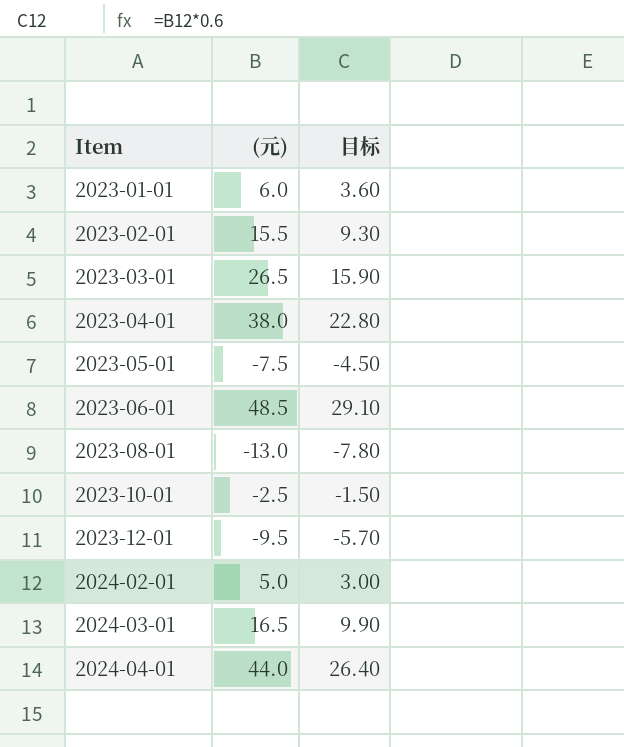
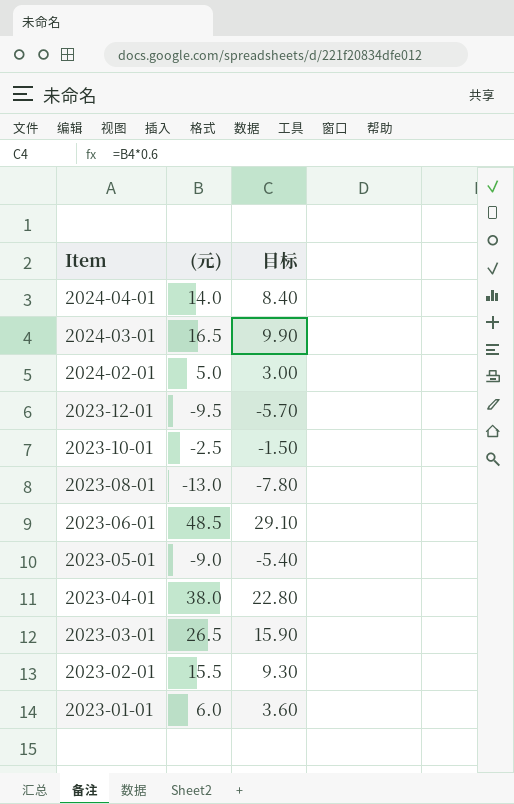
row order: Item ascending -> Item descending
2024-04-01 | (元): 44.0 -> 14.0
2024-04-01 | 目标: 26.40 -> 8.40
2023-05-01 | (元): -7.5 -> -9.0
2023-05-01 | 目标: -4.50 -> -5.40

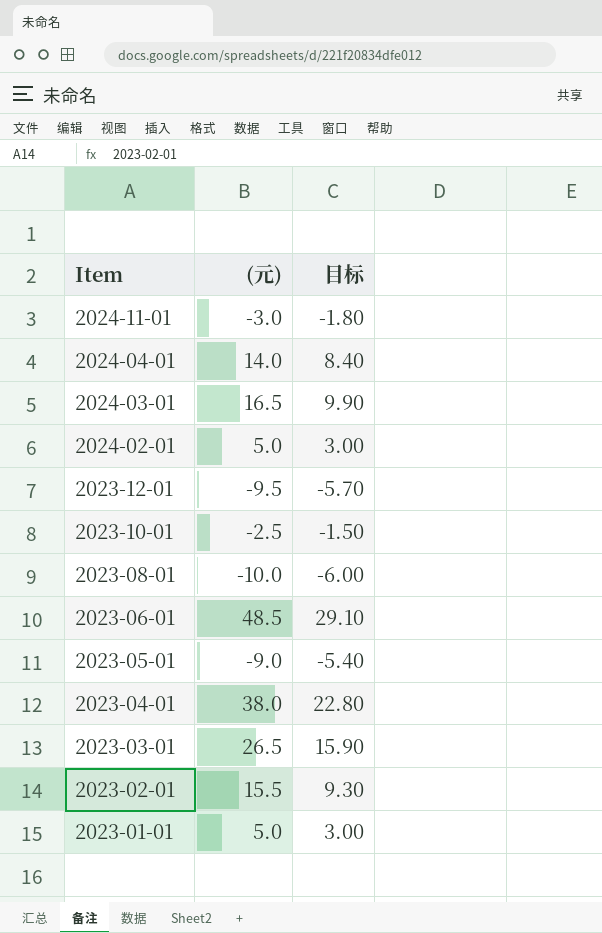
row 2024-11-01: none -> -3.0 | -1.80
2023-08-01 | (元): -13.0 -> -10.0
2023-08-01 | 目标: -7.80 -> -6.00
2023-01-01 | (元): 6.0 -> 5.0
2023-01-01 | 目标: 3.60 -> 3.00

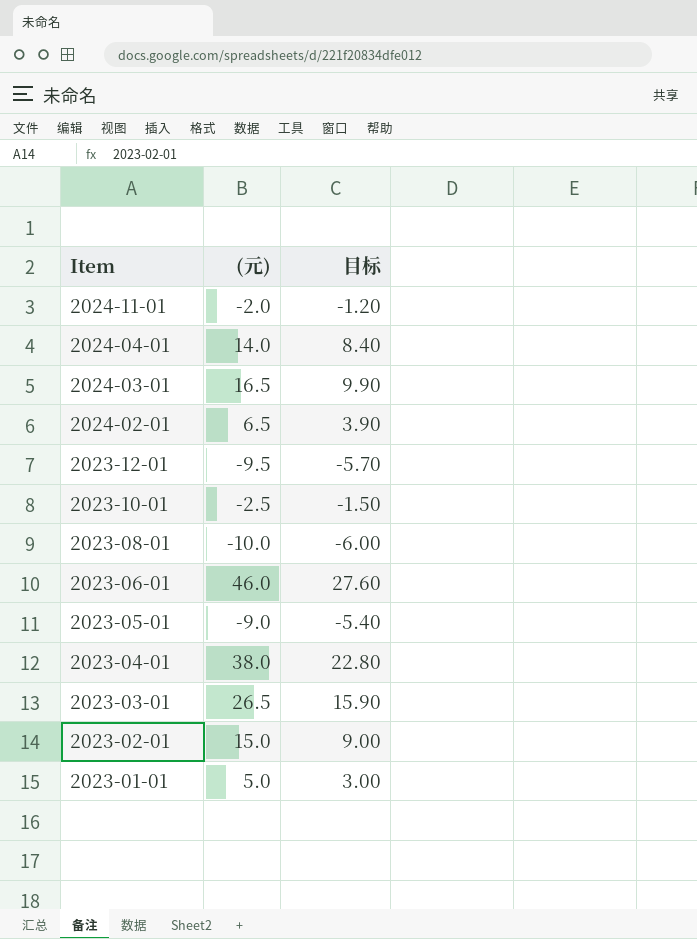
2024-11-01 | (元): -3.0 -> -2.0
2024-11-01 | 目标: -1.80 -> -1.20
2024-02-01 | (元): 5.0 -> 6.5
2024-02-01 | 目标: 3.00 -> 3.90
2023-06-01 | (元): 48.5 -> 46.0
2023-06-01 | 目标: 29.10 -> 27.60
2023-02-01 | (元): 15.5 -> 15.0
2023-02-01 | 目标: 9.30 -> 9.00

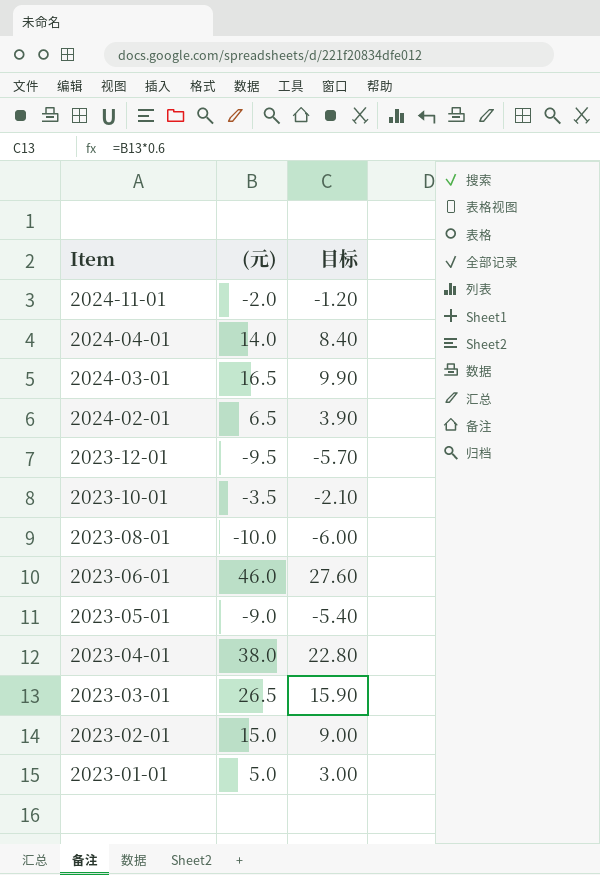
2023-10-01 | (元): -2.5 -> -3.5
2023-10-01 | 目标: -1.50 -> -2.10

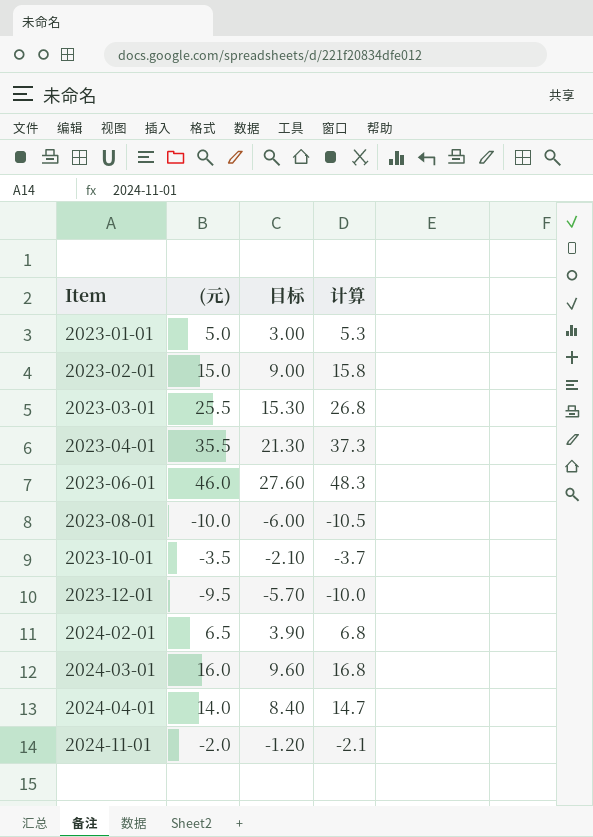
row order: Item descending -> Item ascending
column 计算 | formula: none -> [(元)] * 1.05
row 2023-05-01: -9.0 | -5.40 -> none
2023-03-01 | (元): 26.5 -> 25.5
2023-03-01 | 目标: 15.90 -> 15.30
2023-04-01 | (元): 38.0 -> 35.5
2023-04-01 | 目标: 22.80 -> 21.30
2024-03-01 | (元): 16.5 -> 16.0
2024-03-01 | 目标: 9.90 -> 9.60

